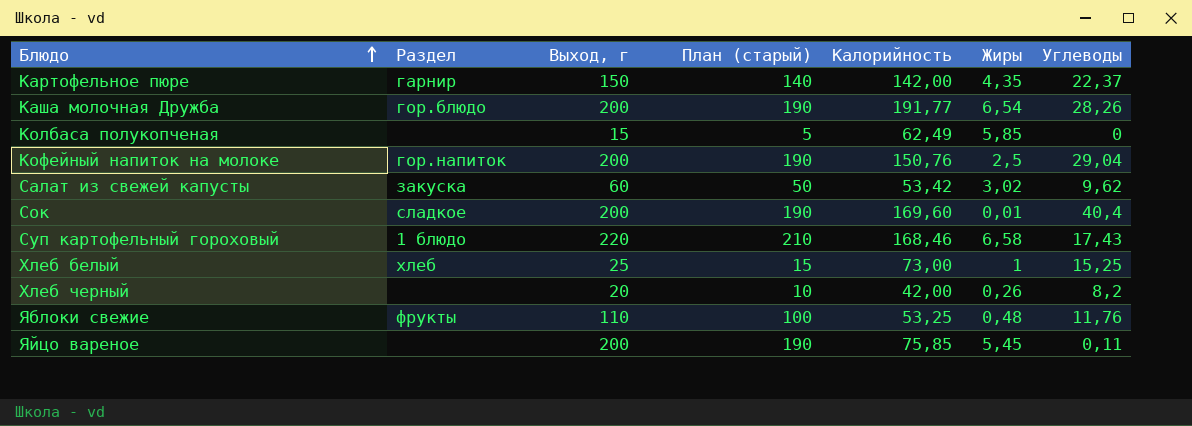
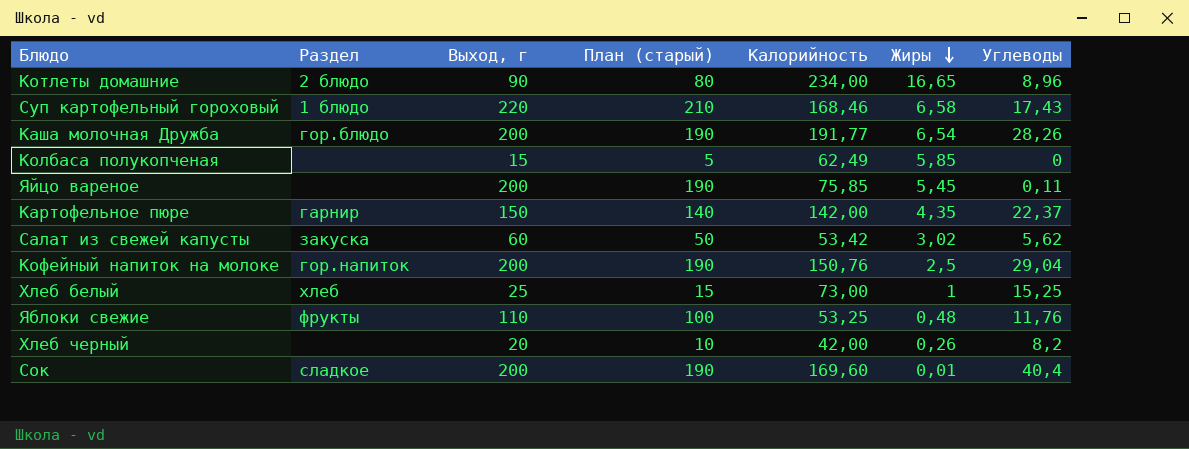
row order: Блюдо ascending -> Жиры descending
row Котлеты домашние: none -> 2 блюдо | 90 | 80 | 234,00 | 16,65 | 8,96
Салат из свежей капусты | Углеводы: 9,62 -> 5,62

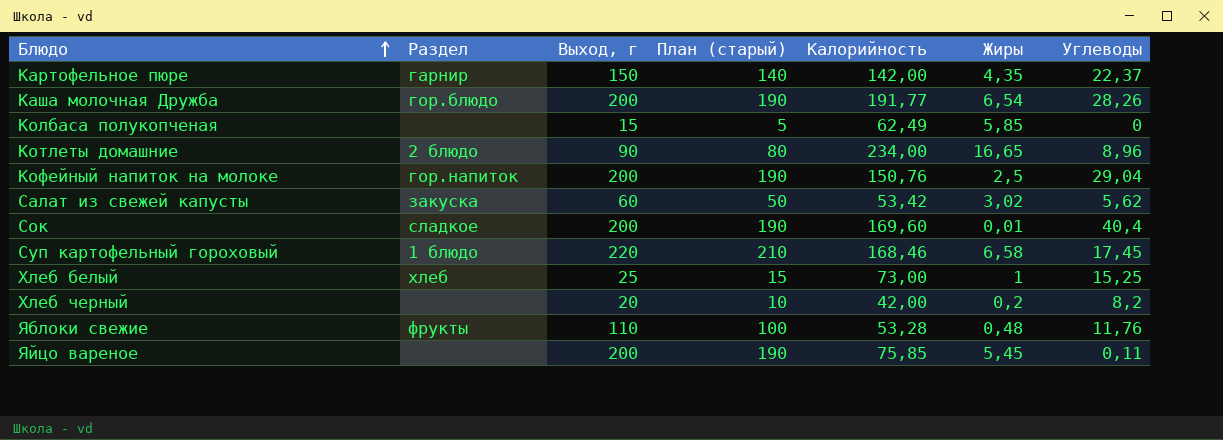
row order: Жиры descending -> Блюдо ascending
Суп картофельный гороховый | Углеводы: 17,43 -> 17,45
Хлеб черный | Жиры: 0,26 -> 0,2
Яблоки свежие | Калорийность: 53,25 -> 53,28

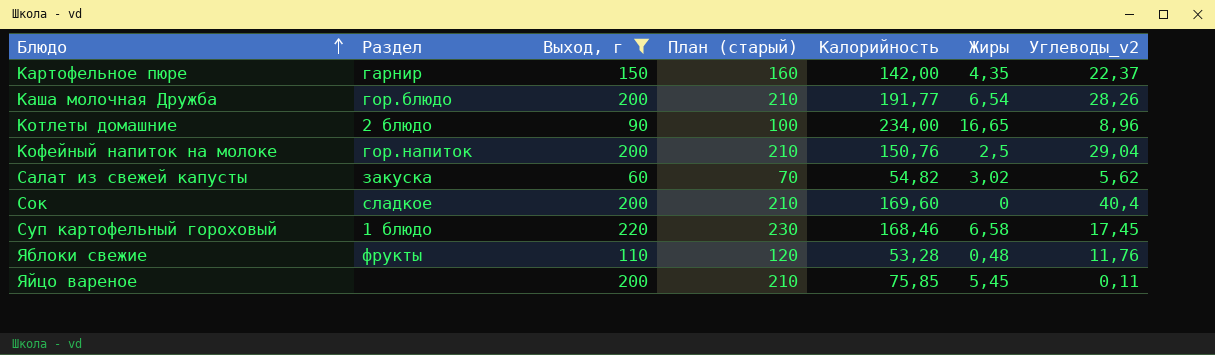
filter: none -> Выход, г >= 60
column План (старый) | formula: [Выход, г] - 10 -> [Выход, г] + 10
column name: Углеводы -> Углеводы_v2
Салат из свежей капусты | Калорийность: 53,42 -> 54,82
Сок | Жиры: 0,01 -> 0

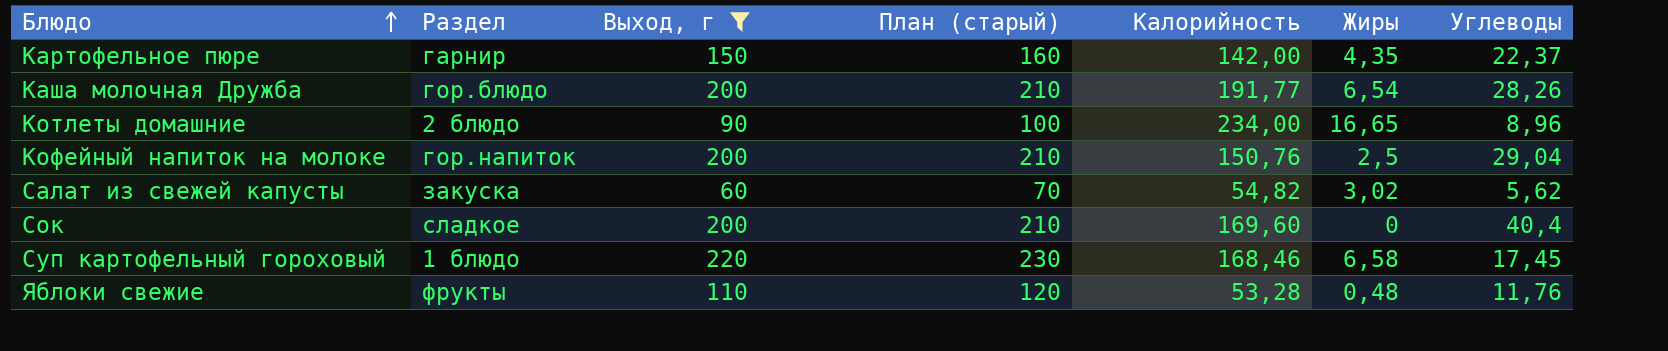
column name: Углеводы_v2 -> Углеводы
row Яйцо вареное: none | 200 | 210 | 75,85 | 5,45 | 0,11 -> none

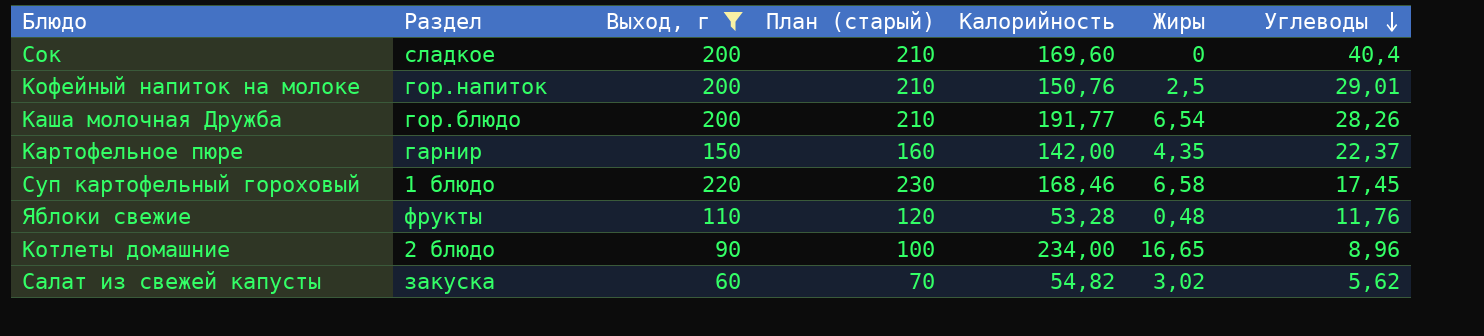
row order: Блюдо ascending -> Углеводы descending
Кофейный напиток на молоке | Углеводы: 29,04 -> 29,01

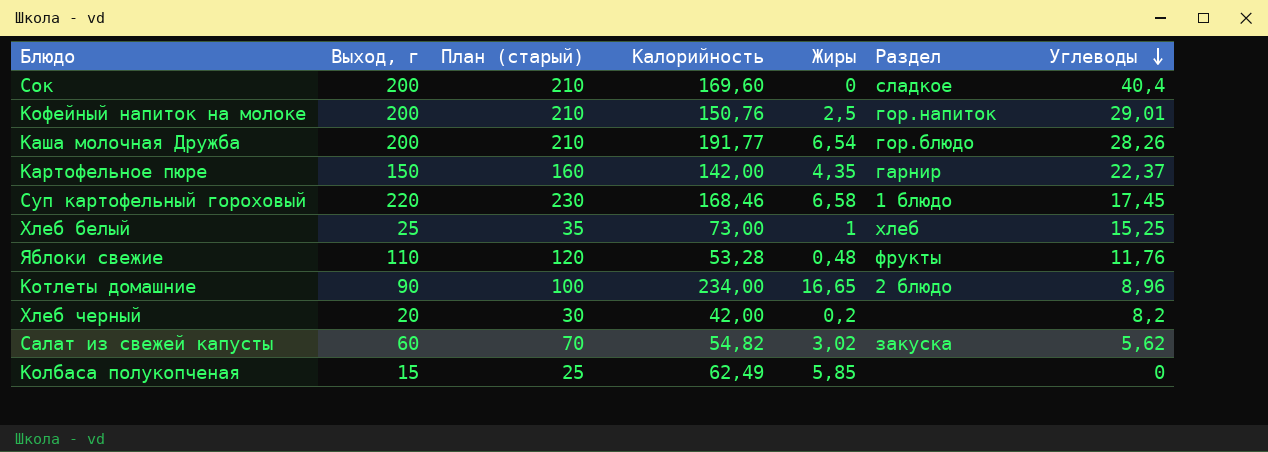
filter: Выход, г >= 60 -> none
column Раздел | position: 2 -> 6

